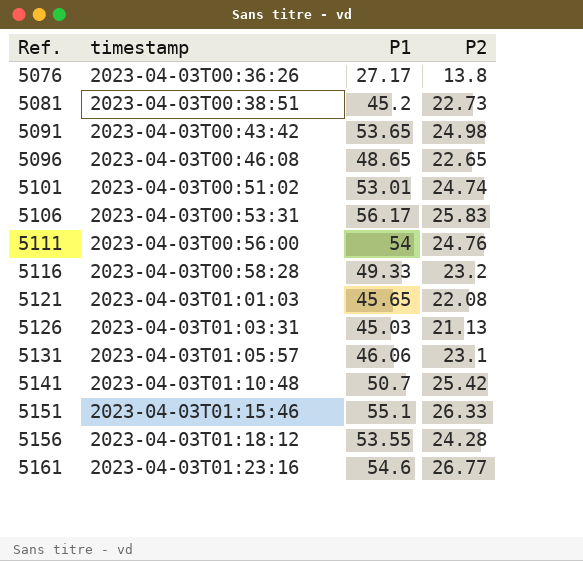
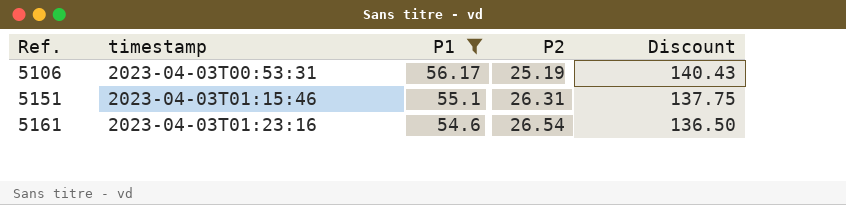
filter: none -> P1 >= 54.6
column Discount | formula: none -> [P1] * 2.5
5106 | P2: 25.83 -> 25.19
5151 | P2: 26.33 -> 26.31
5161 | P2: 26.77 -> 26.54

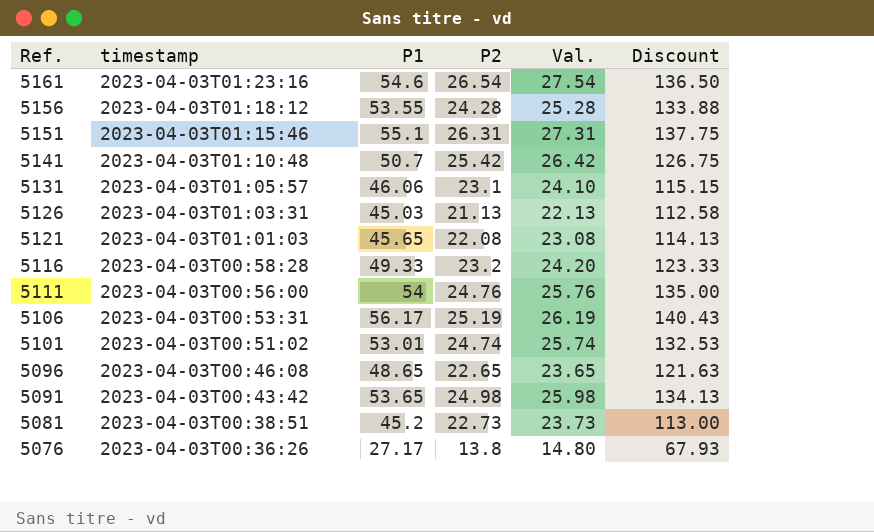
filter: P1 >= 54.6 -> none
row order: Ref. ascending -> Ref. descending
column Val. | formula: none -> [P2] + 1

